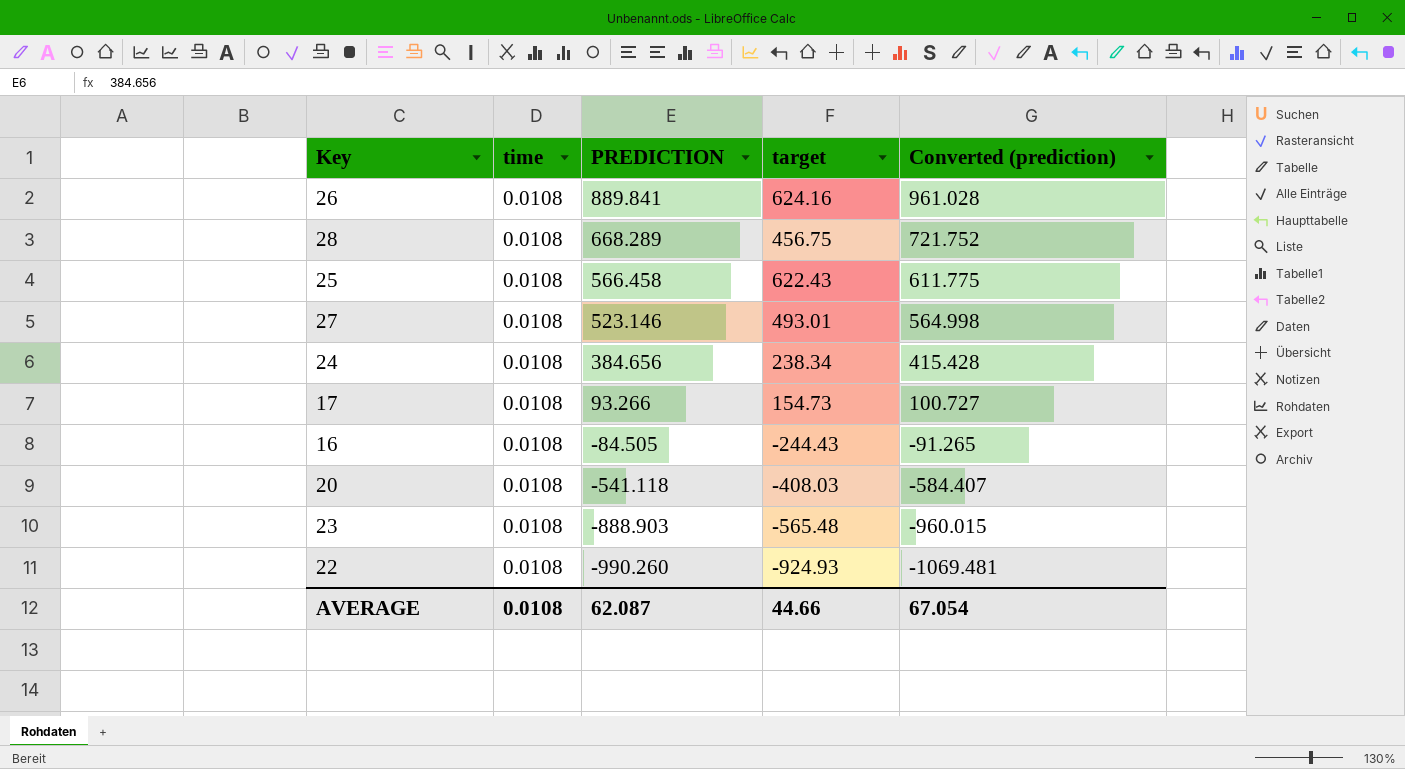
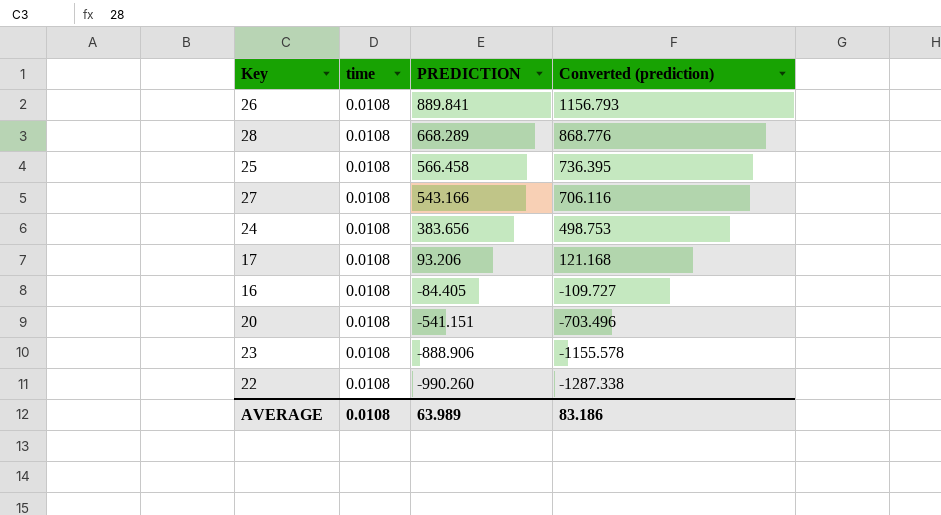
column target | position: 4 -> none
column Converted (prediction) | formula: [PREDICTION] * 1.08 -> [PREDICTION] * 1.3
27 | PREDICTION: 523.146 -> 543.166
24 | PREDICTION: 384.656 -> 383.656
17 | PREDICTION: 93.266 -> 93.206
16 | PREDICTION: -84.505 -> -84.405
20 | PREDICTION: -541.118 -> -541.151
23 | PREDICTION: -888.903 -> -888.906
AVERAGE | PREDICTION: 62.087 -> 63.989
AVERAGE | Converted (prediction): 67.054 -> 83.186

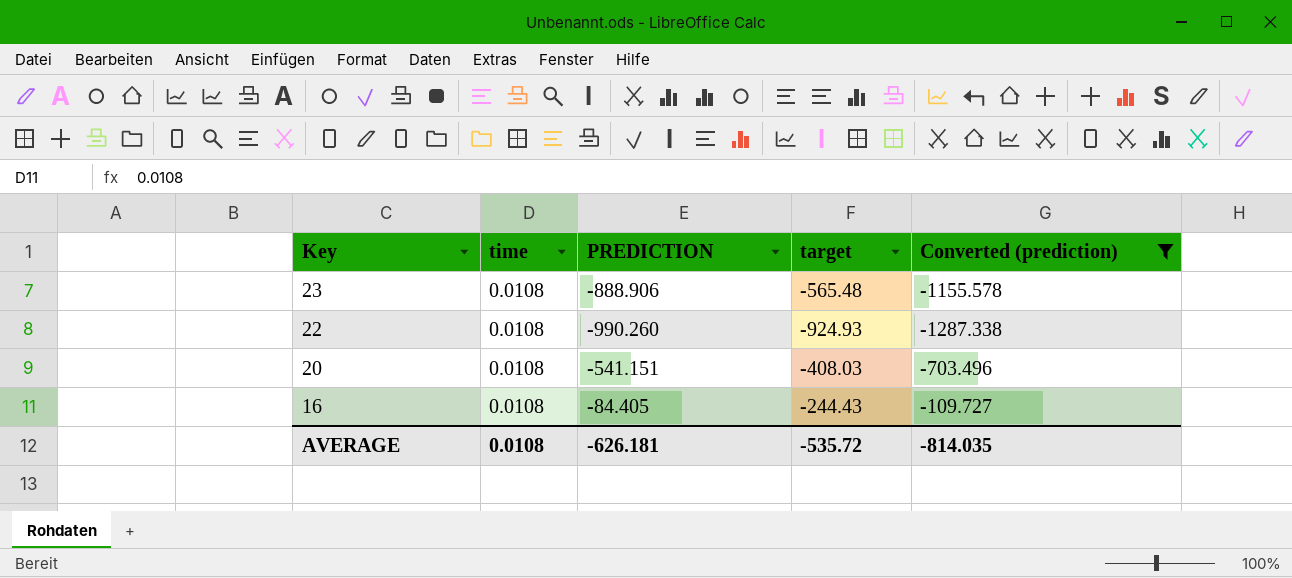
filter: none -> Converted (prediction) <= -109.727
row order: PREDICTION descending -> Key descending
column target | position: none -> 4
AVERAGE | PREDICTION: 63.989 -> -626.181
AVERAGE | Converted (prediction): 83.186 -> -814.035

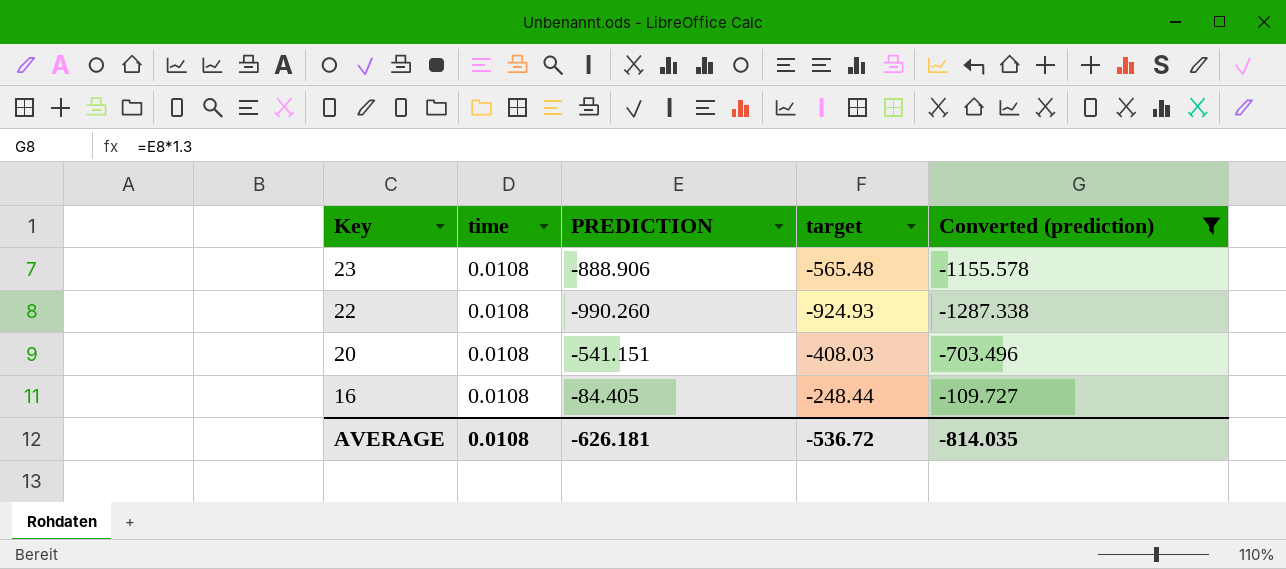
16 | target: -244.43 -> -248.44
AVERAGE | target: -535.72 -> -536.72

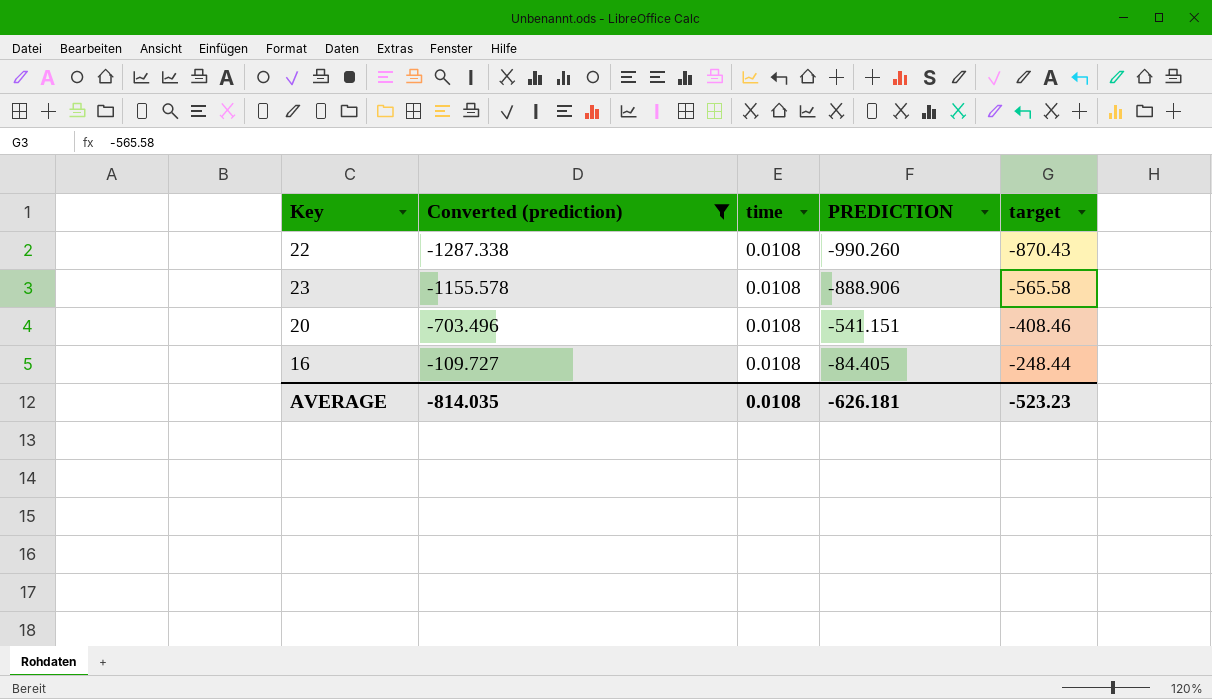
row order: Key descending -> Converted (prediction) ascending
column Converted (prediction) | position: 5 -> 2
22 | target: -924.93 -> -870.43
23 | target: -565.48 -> -565.58
20 | target: -408.03 -> -408.46
AVERAGE | target: -536.72 -> -523.23

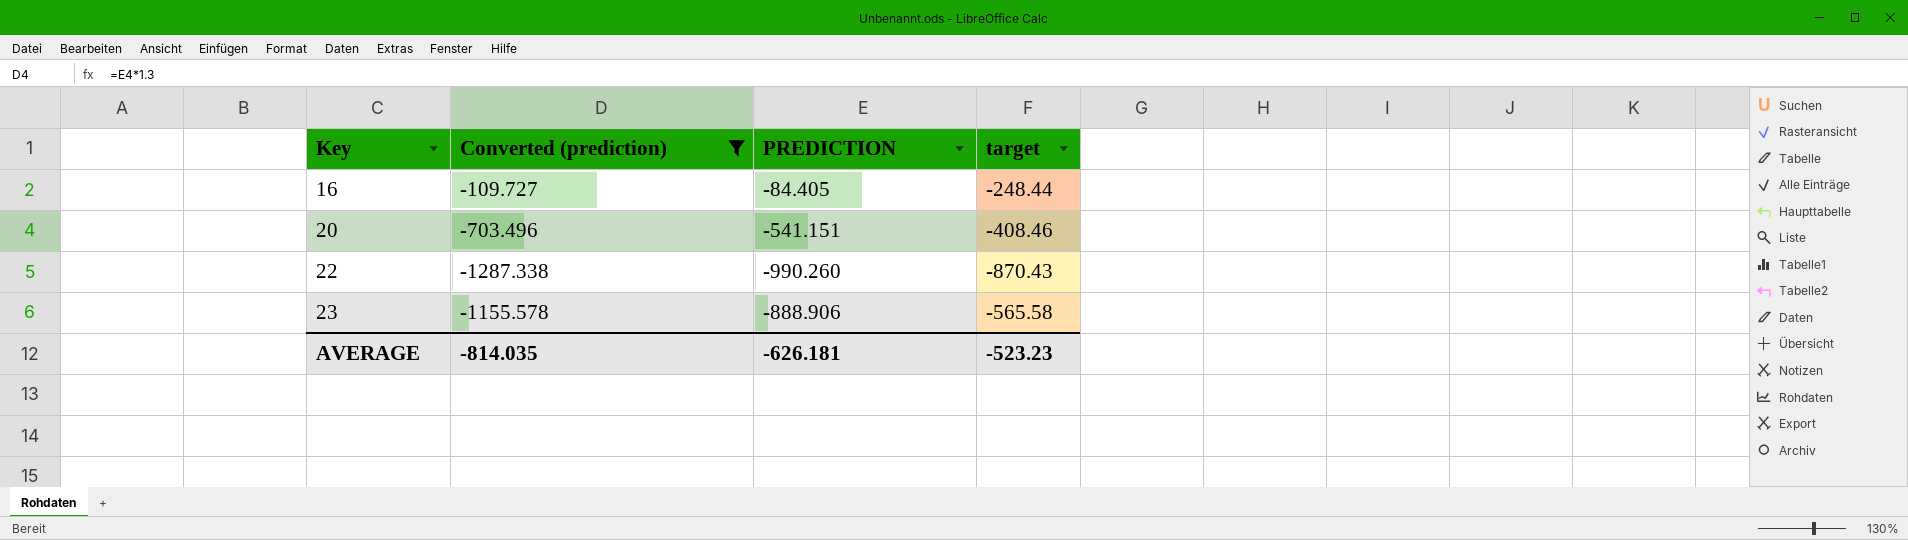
row order: Converted (prediction) ascending -> Key ascending
column time | position: 3 -> none

